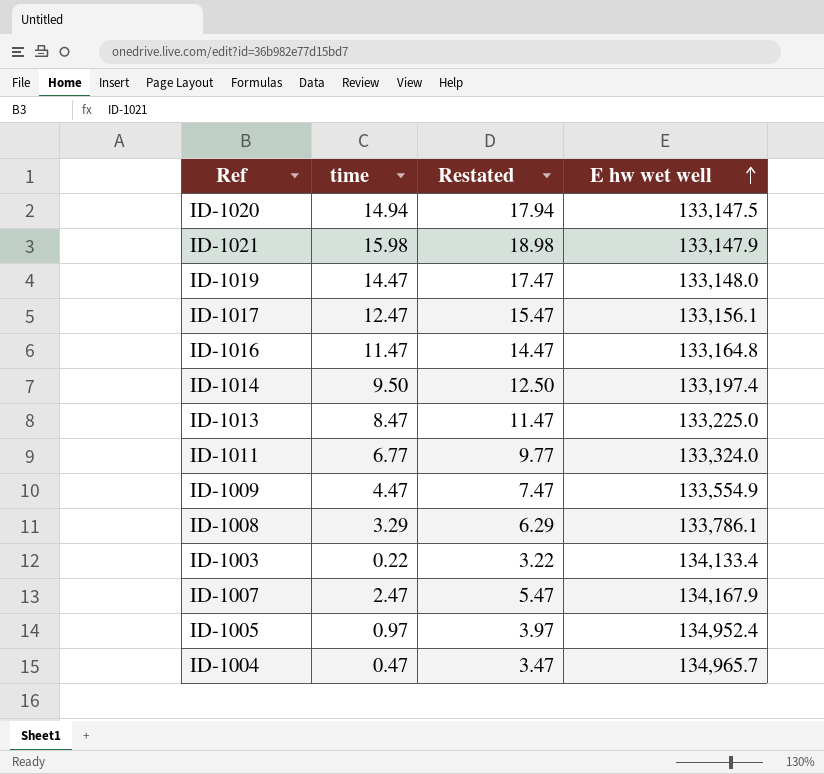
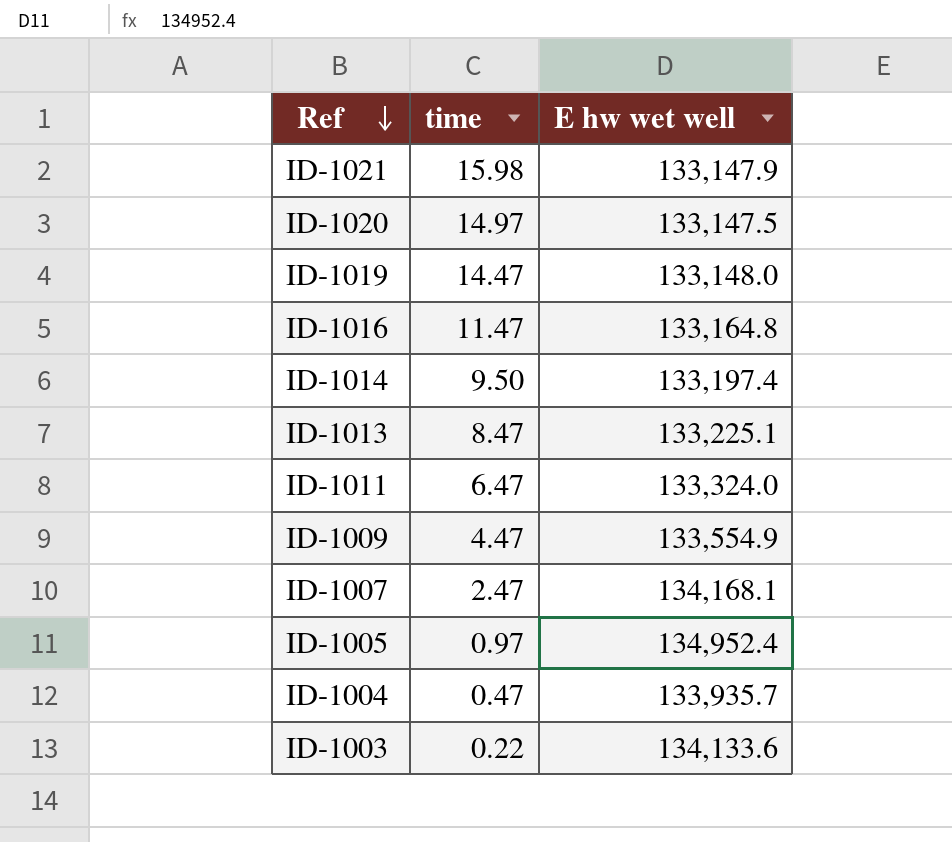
row order: E hw wet well ascending -> Ref descending
column Restated | formula: [time] + 3 -> none
row ID-1017: 12.47 | 15.47 | 133,156.1 -> none
row ID-1008: 3.29 | 6.29 | 133,786.1 -> none
ID-1020 | time: 14.94 -> 14.97
ID-1013 | E hw wet well: 133,225.0 -> 133,225.1
ID-1011 | time: 6.77 -> 6.47
ID-1007 | E hw wet well: 134,167.9 -> 134,168.1
ID-1004 | E hw wet well: 134,965.7 -> 133,935.7
ID-1003 | E hw wet well: 134,133.4 -> 134,133.6

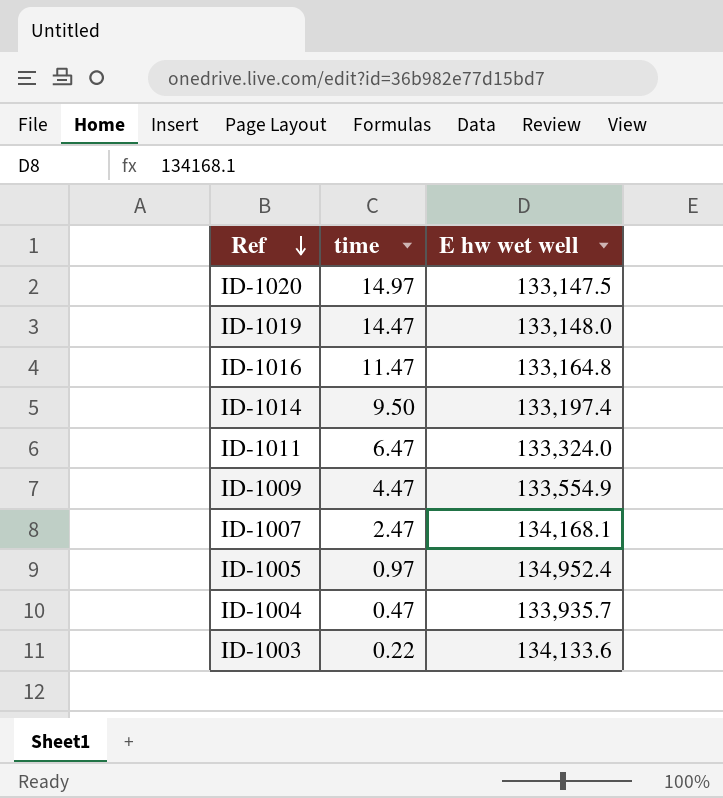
row ID-1021: 15.98 | 133,147.9 -> none
row ID-1013: 8.47 | 133,225.1 -> none

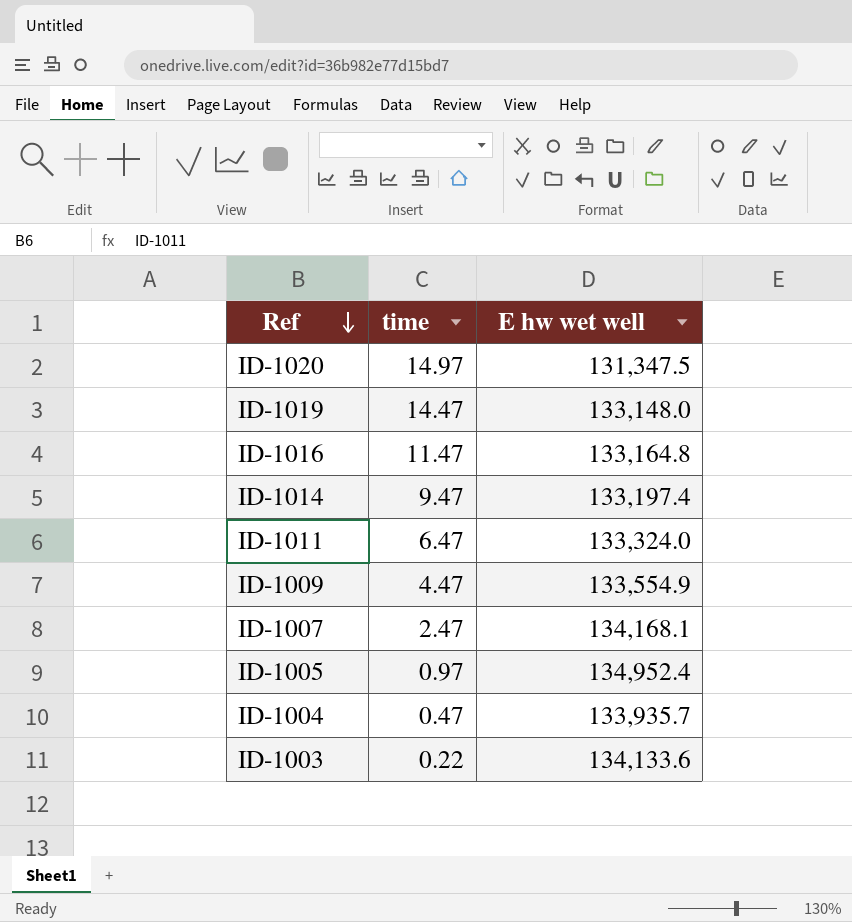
ID-1020 | E hw wet well: 133,147.5 -> 131,347.5
ID-1014 | time: 9.50 -> 9.47

